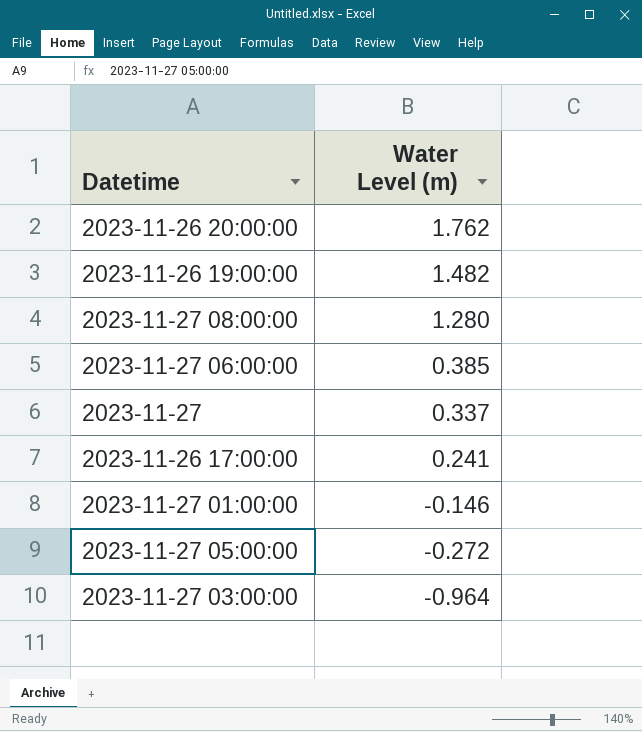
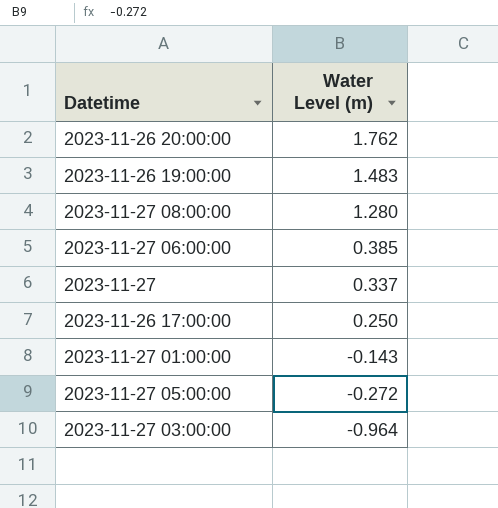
2023-11-26 19:00:00 | Water Level (m): 1.482 -> 1.483
2023-11-26 17:00:00 | Water Level (m): 0.241 -> 0.250
2023-11-27 01:00:00 | Water Level (m): -0.146 -> -0.143

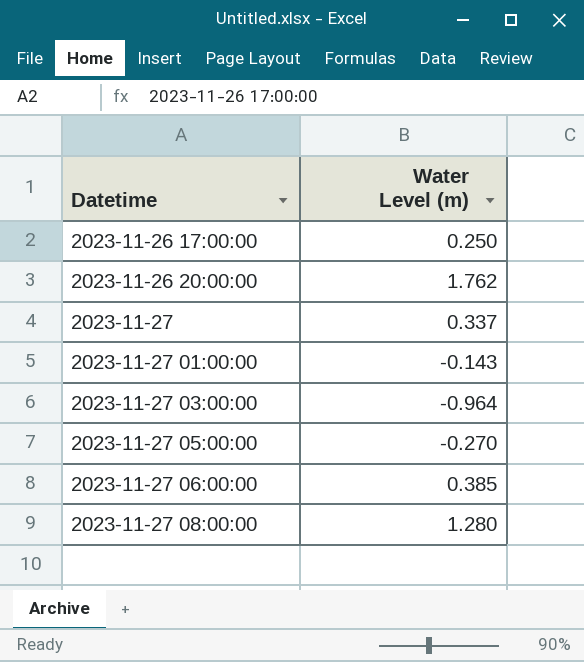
row order: Water Level (m) descending -> Datetime ascending
row 2023-11-26 19:00:00: 1.483 -> none
2023-11-27 05:00:00 | Water Level (m): -0.272 -> -0.270

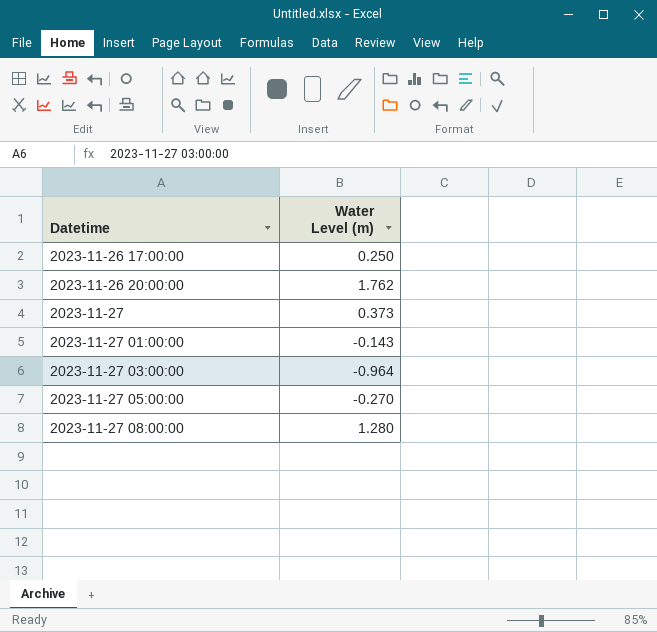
row 2023-11-27 06:00:00: 0.385 -> none
2023-11-27 | Water Level (m): 0.337 -> 0.373

